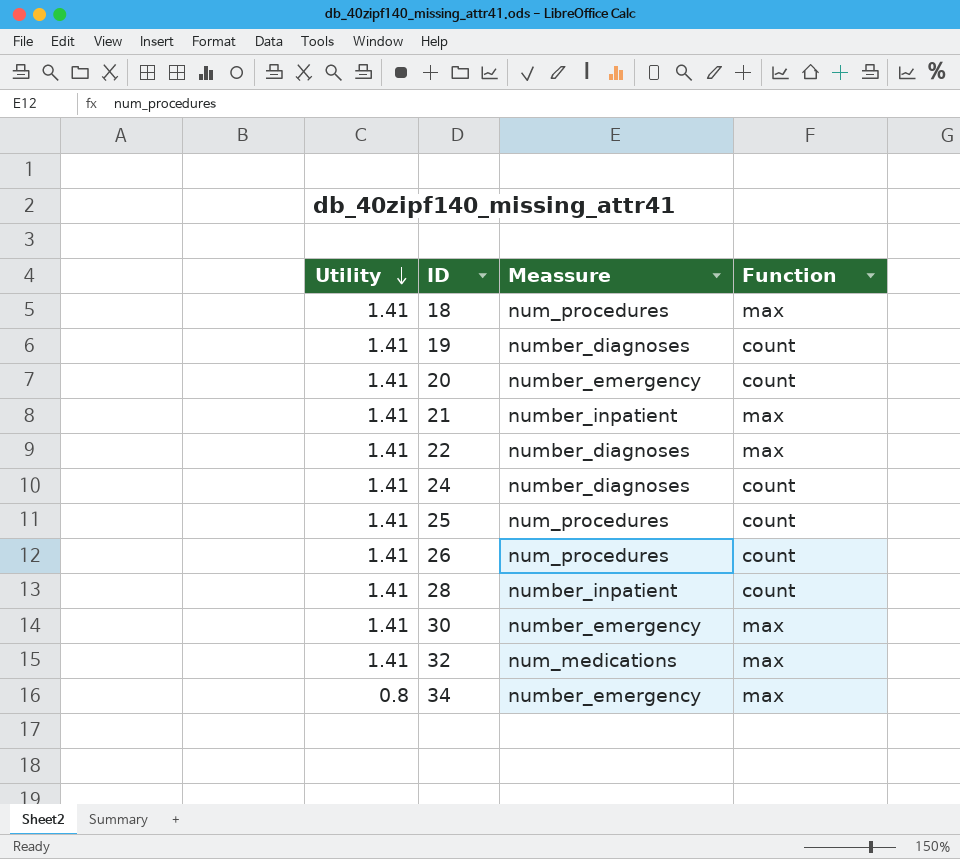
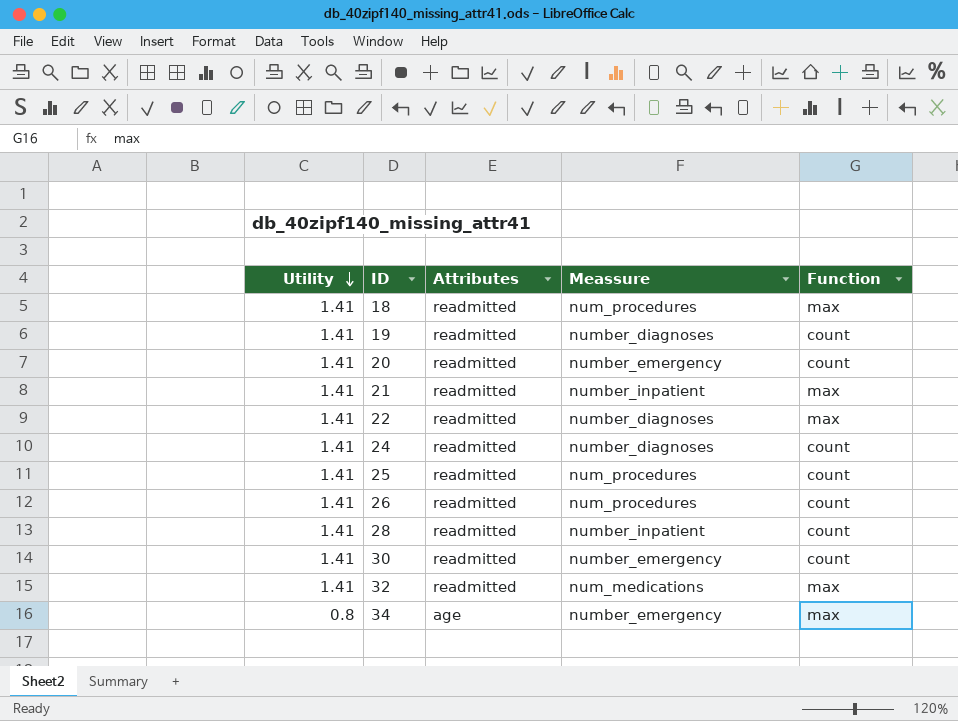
column Attributes | position: none -> 3
30 | Function: max -> count

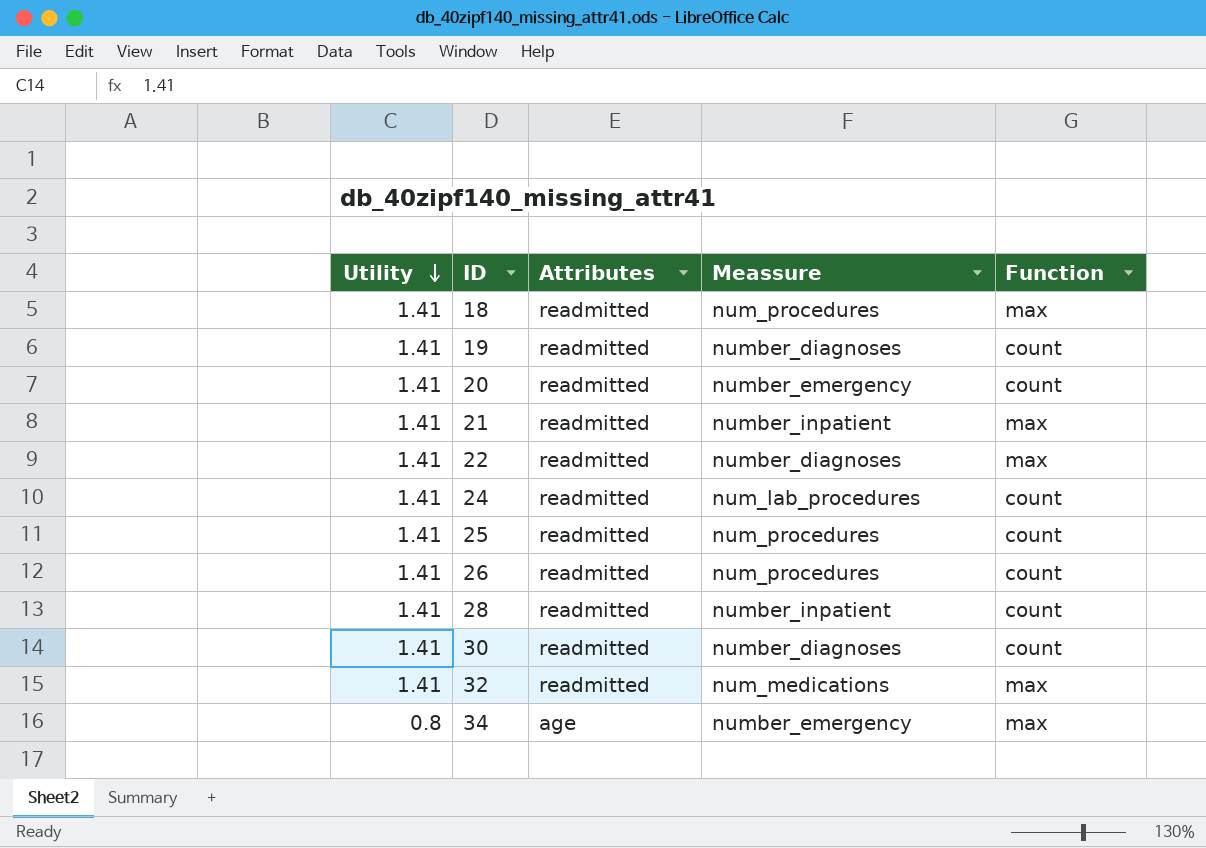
24 | Meassure: number_diagnoses -> num_lab_procedures
30 | Meassure: number_emergency -> number_diagnoses

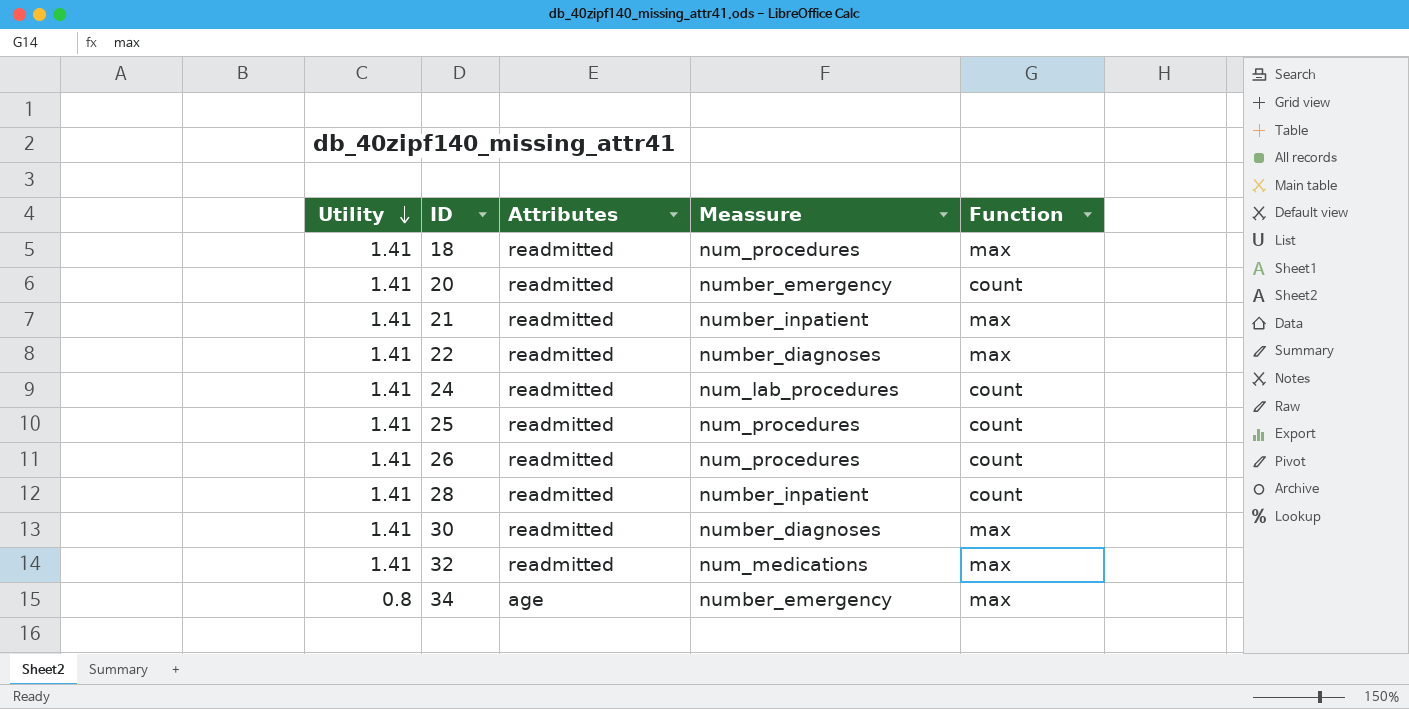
row 19: 1.41 | readmitted | number_diagnoses | count -> none
30 | Function: count -> max

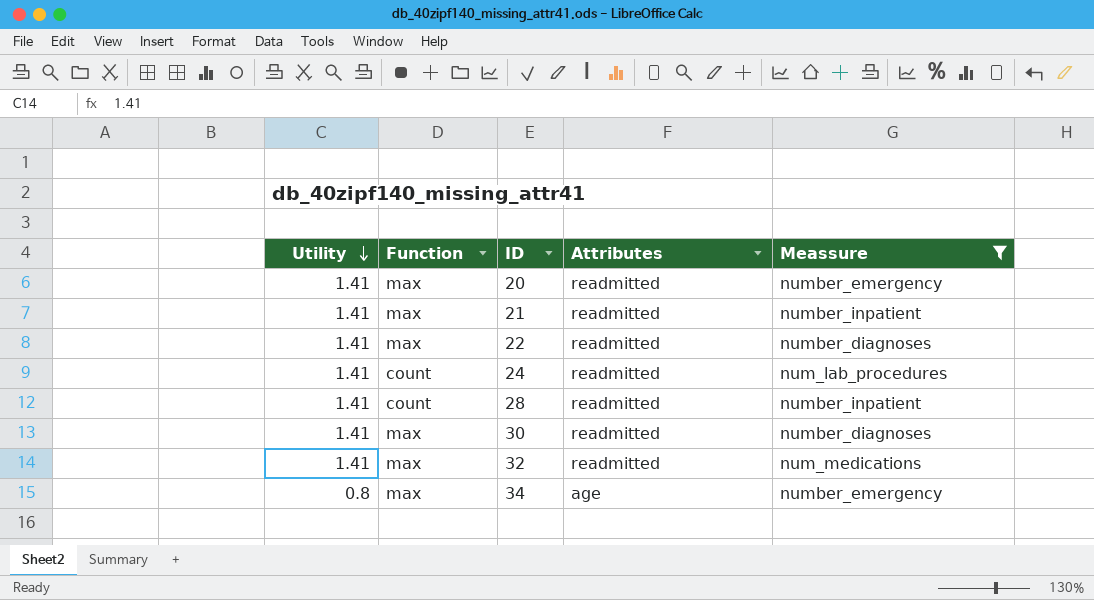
filter: none -> Meassure != num_procedures
column Function | position: 5 -> 2
20 | Function: count -> max

